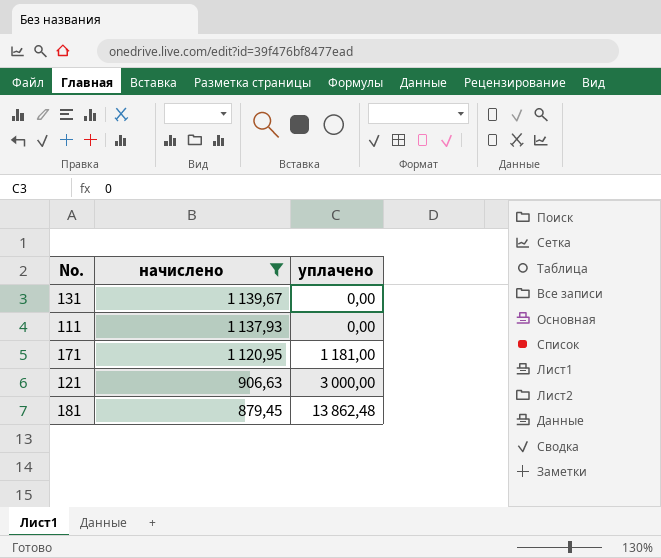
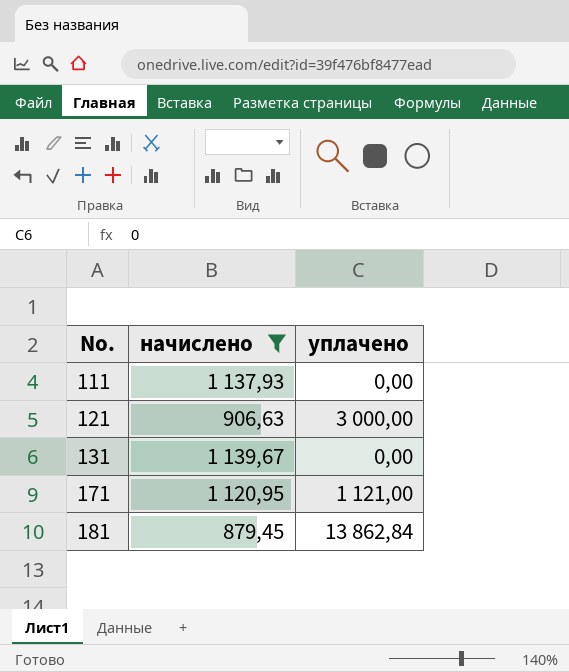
row order: начислено descending -> No. ascending
171 | уплачено: 1 181,00 -> 1 121,00
181 | уплачено: 13 862,48 -> 13 862,84

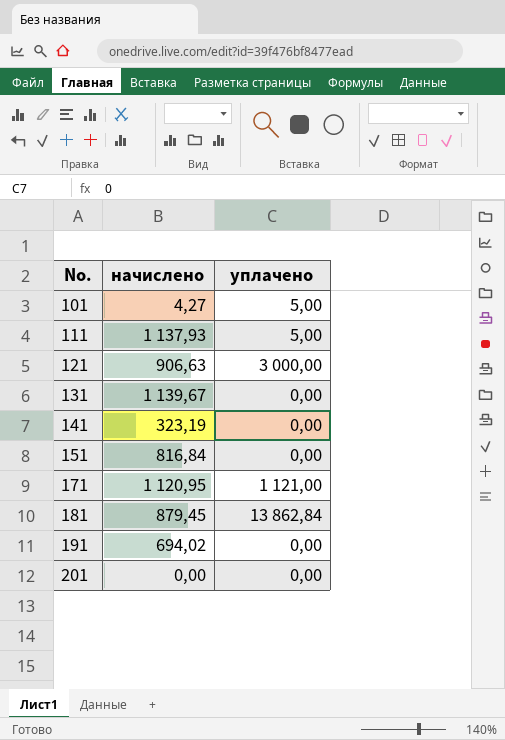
filter: начислено >= 879,45 -> none
111 | уплачено: 0,00 -> 5,00

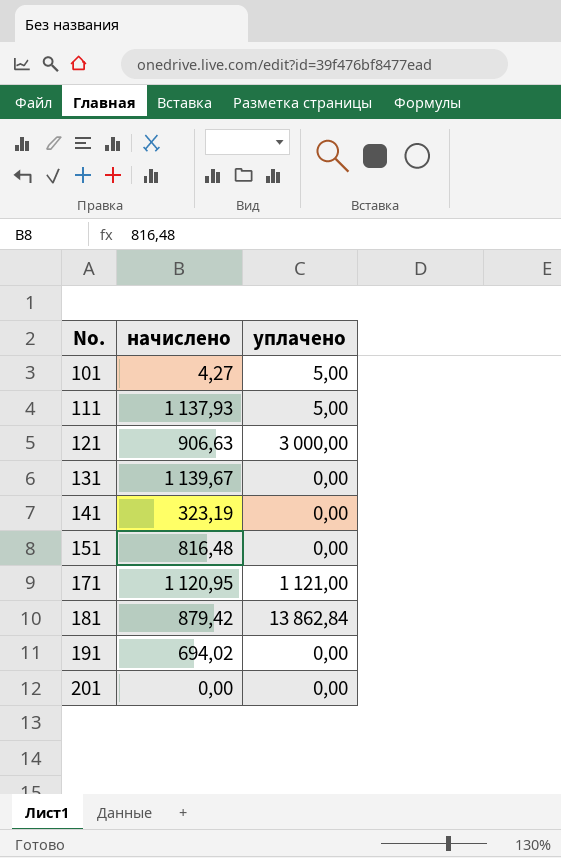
151 | начислено: 816,84 -> 816,48
181 | начислено: 879,45 -> 879,42

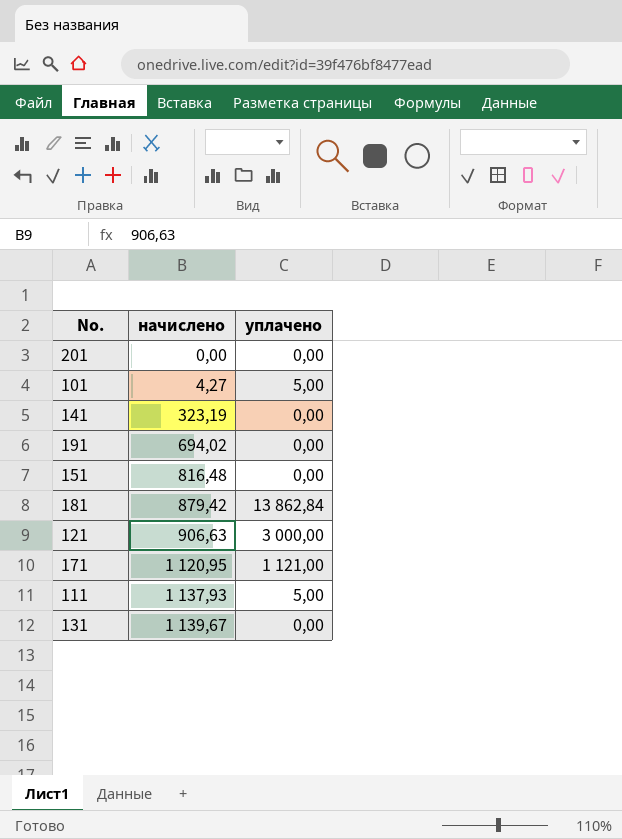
row order: No. ascending -> начислено ascending

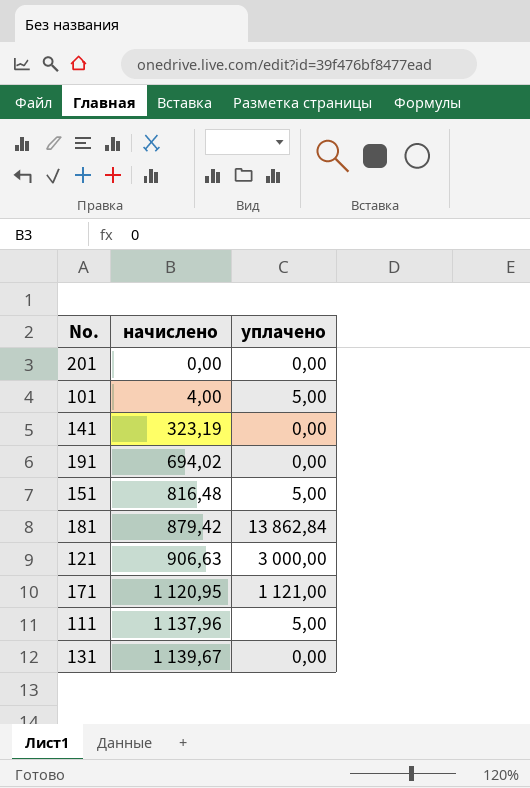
101 | начислено: 4,27 -> 4,00
151 | уплачено: 0,00 -> 5,00
111 | начислено: 1 137,93 -> 1 137,96

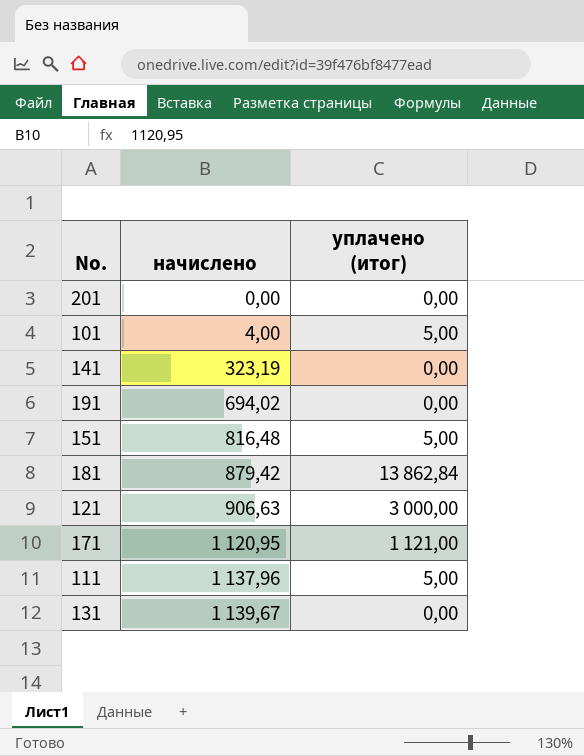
column name: уплачено -> уплачено (итог)

